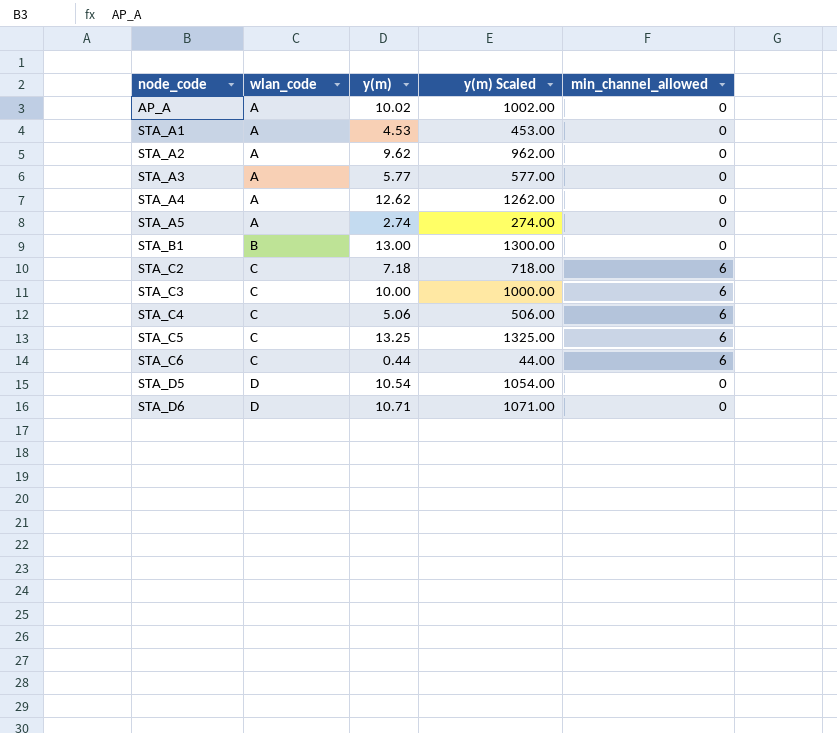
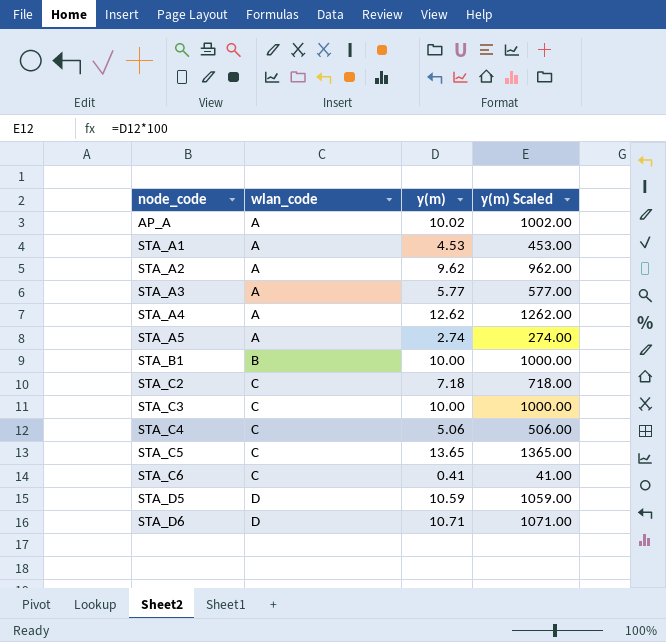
column min_channel_allowed | position: 5 -> none
STA_B1 | y(m): 13.00 -> 10.00
STA_B1 | y(m) Scaled: 1300.00 -> 1000.00
STA_C5 | y(m): 13.25 -> 13.65
STA_C5 | y(m) Scaled: 1325.00 -> 1365.00
STA_C6 | y(m): 0.44 -> 0.41
STA_C6 | y(m) Scaled: 44.00 -> 41.00
STA_D5 | y(m): 10.54 -> 10.59
STA_D5 | y(m) Scaled: 1054.00 -> 1059.00

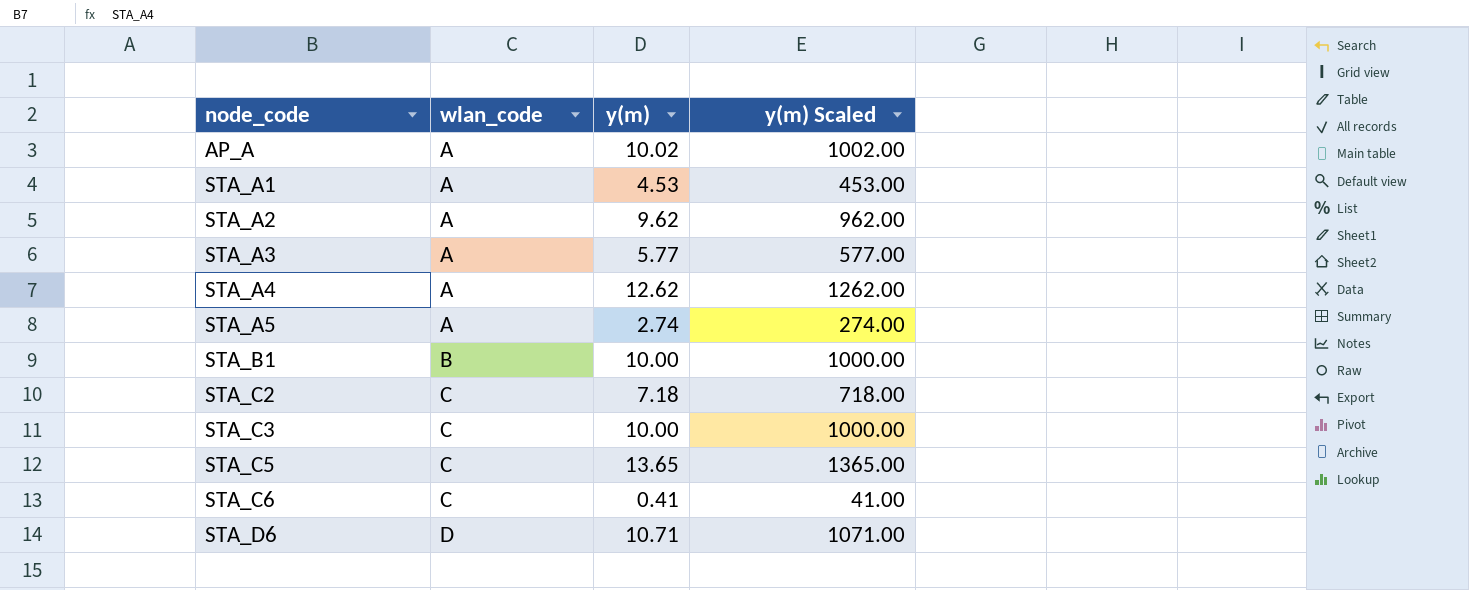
row STA_C4: C | 5.06 | 506.00 -> none
row STA_D5: D | 10.59 | 1059.00 -> none

